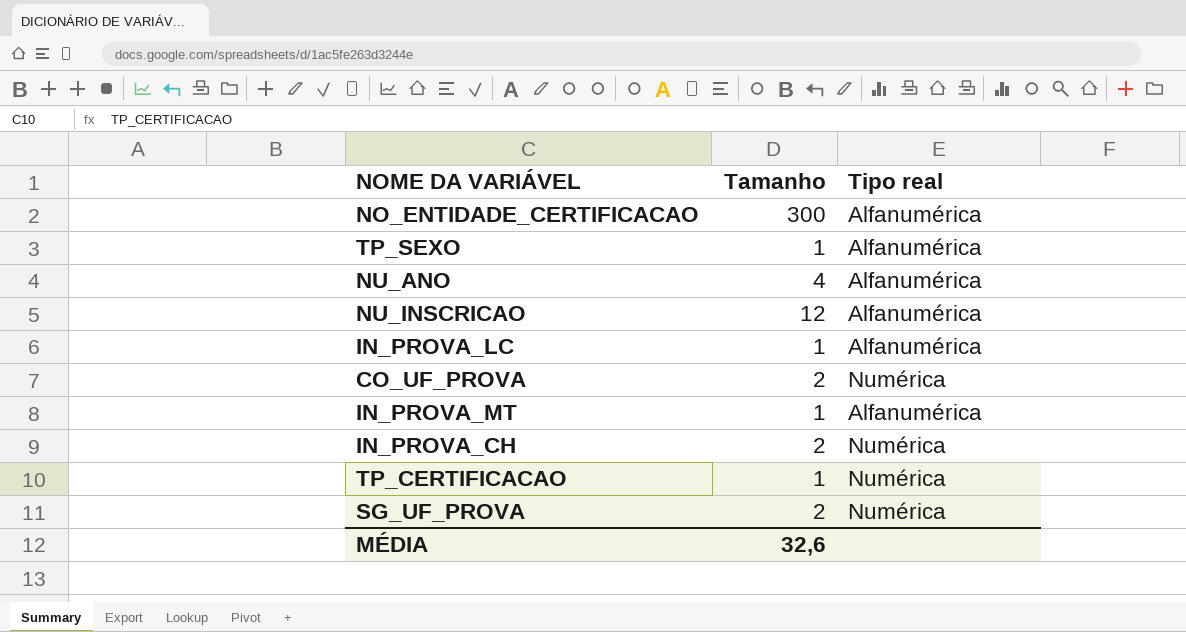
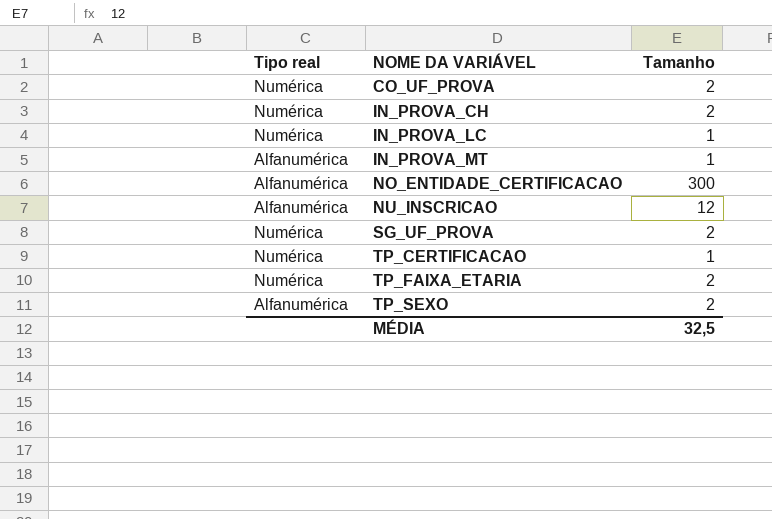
row order: none -> NOME DA VARIÁVEL ascending
column Tipo real | position: 3 -> 1
row NU_ANO: 4 | Alfanumérica -> none
IN_PROVA_LC | Tipo real: Alfanumérica -> Numérica
row TP_FAIXA_ETARIA: none -> Numérica | 2
TP_SEXO | Tamanho: 1 -> 2
MÉDIA | Tamanho: 32,6 -> 32,5

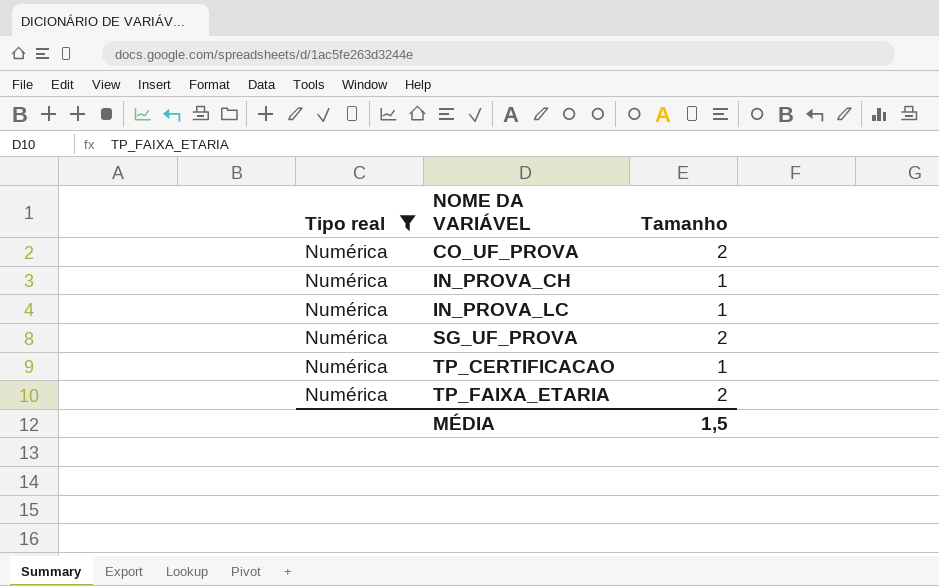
filter: none -> Tipo real = Numérica
IN_PROVA_CH | Tamanho: 2 -> 1
MÉDIA | Tamanho: 32,5 -> 1,5

